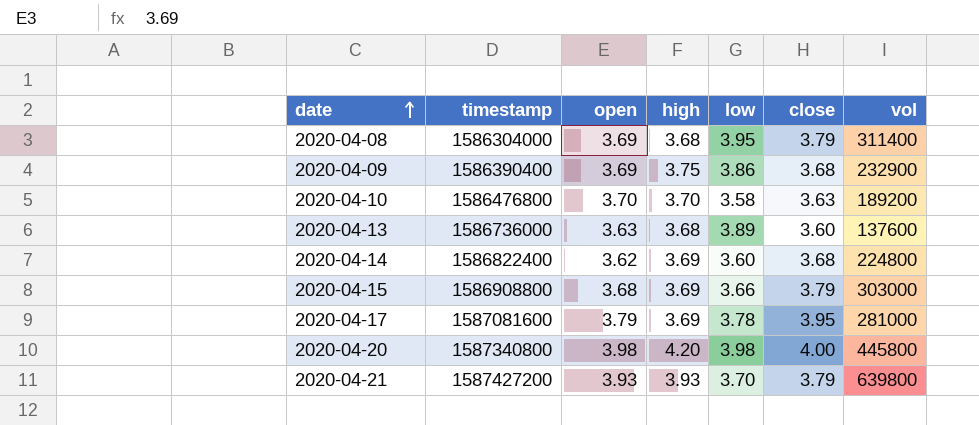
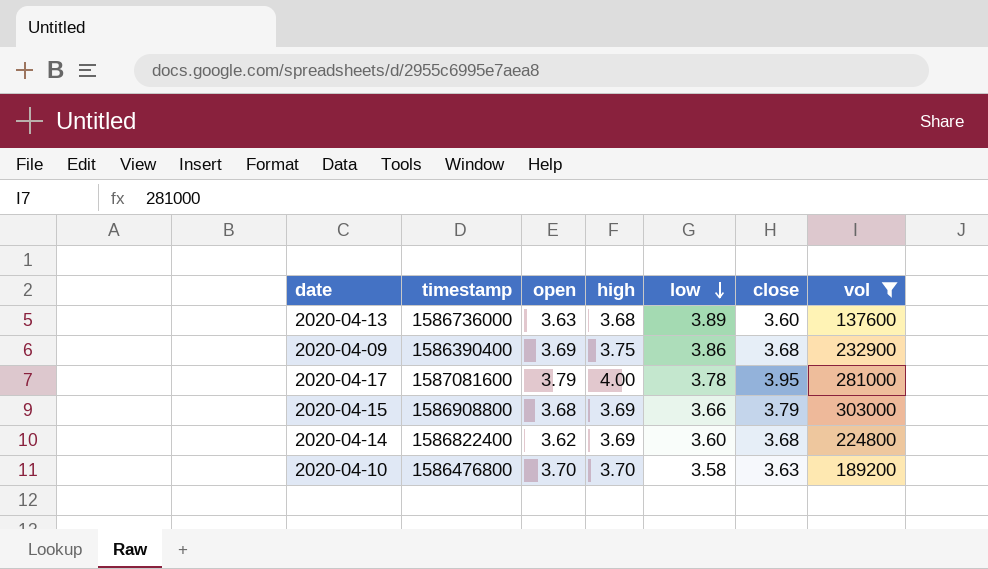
filter: none -> vol <= 303000
row order: date ascending -> low descending
2020-04-17 | high: 3.69 -> 4.00

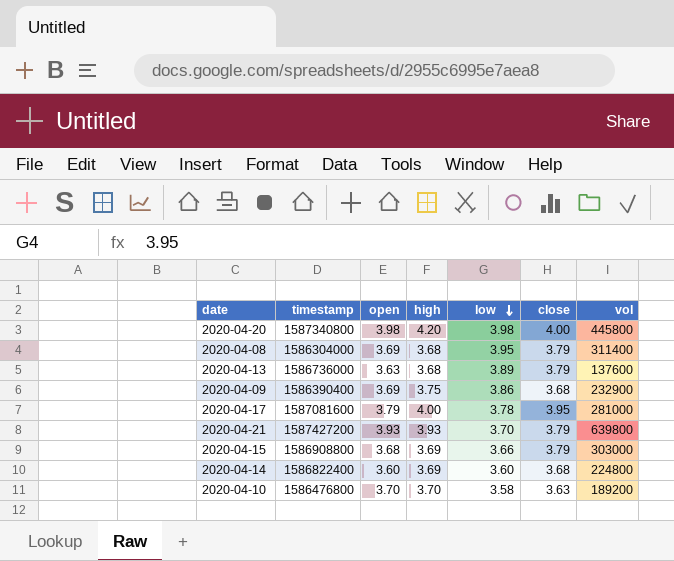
filter: vol <= 303000 -> none
2020-04-13 | close: 3.60 -> 3.79
2020-04-14 | open: 3.62 -> 3.60

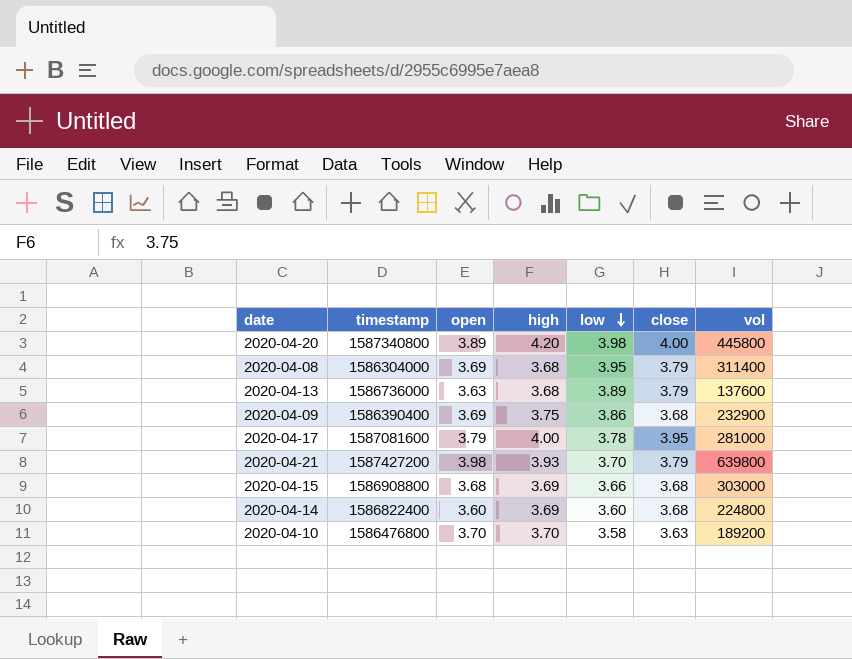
2020-04-20 | open: 3.98 -> 3.89
2020-04-21 | open: 3.93 -> 3.98
2020-04-15 | close: 3.79 -> 3.68

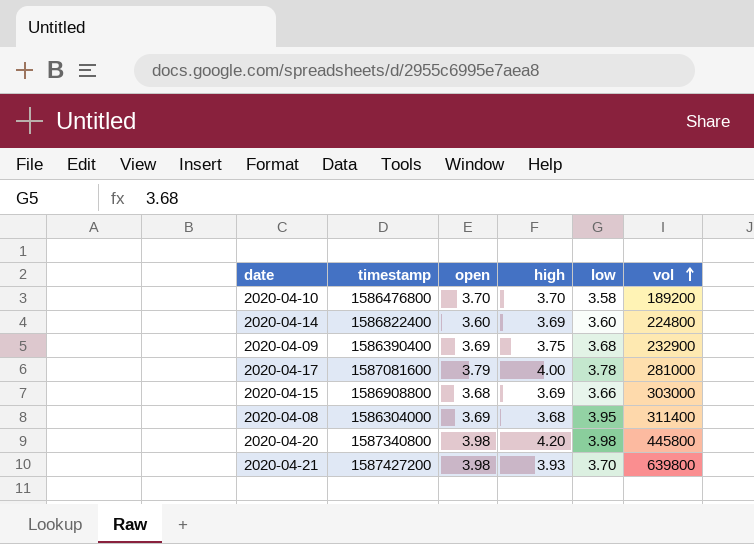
row order: low descending -> vol ascending
column close | position: 6 -> none
row 2020-04-13: 1586736000 | 3.63 | 3.68 | 3.89 | 3.79 | 137600 -> none
2020-04-09 | low: 3.86 -> 3.68
2020-04-20 | open: 3.89 -> 3.98

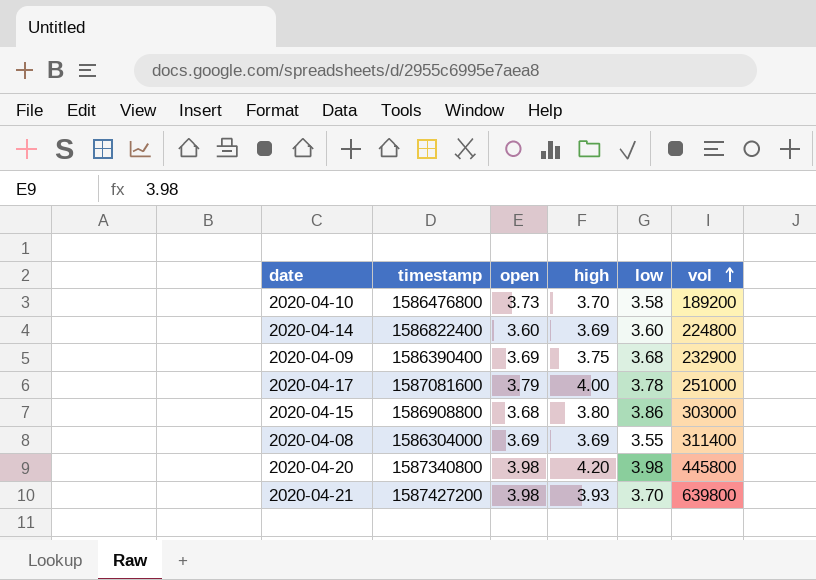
2020-04-10 | open: 3.70 -> 3.73
2020-04-17 | vol: 281000 -> 251000
2020-04-15 | high: 3.69 -> 3.80
2020-04-15 | low: 3.66 -> 3.86
2020-04-08 | high: 3.68 -> 3.69
2020-04-08 | low: 3.95 -> 3.55

